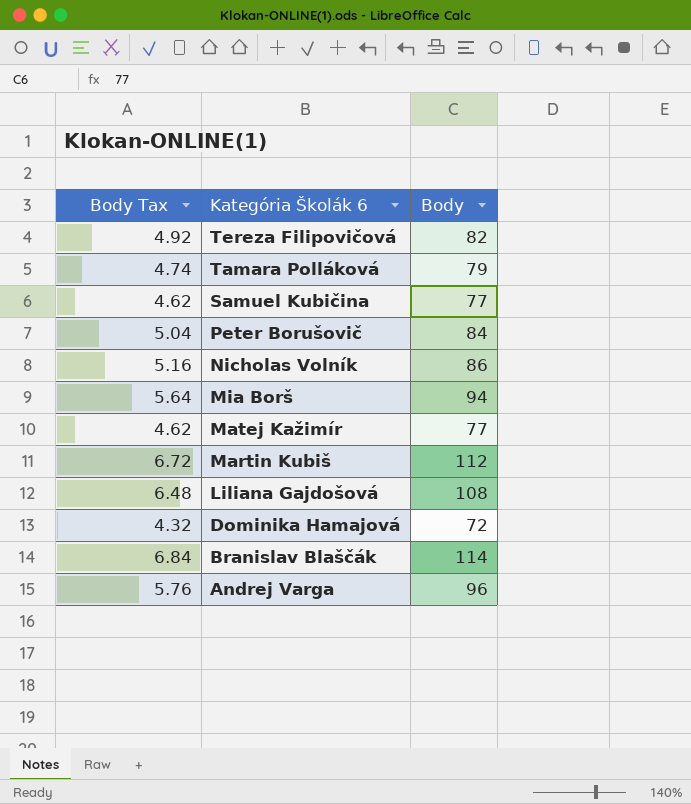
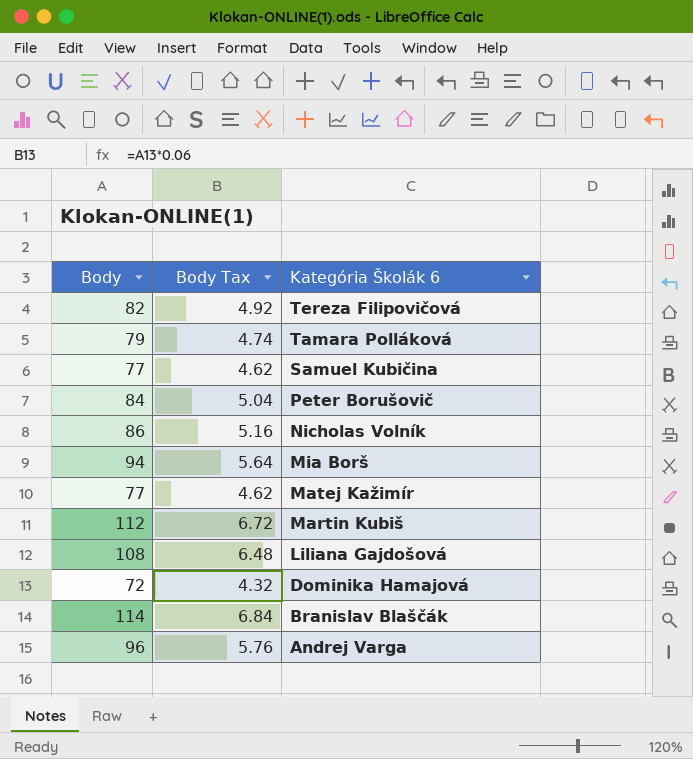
column Body | position: 3 -> 1

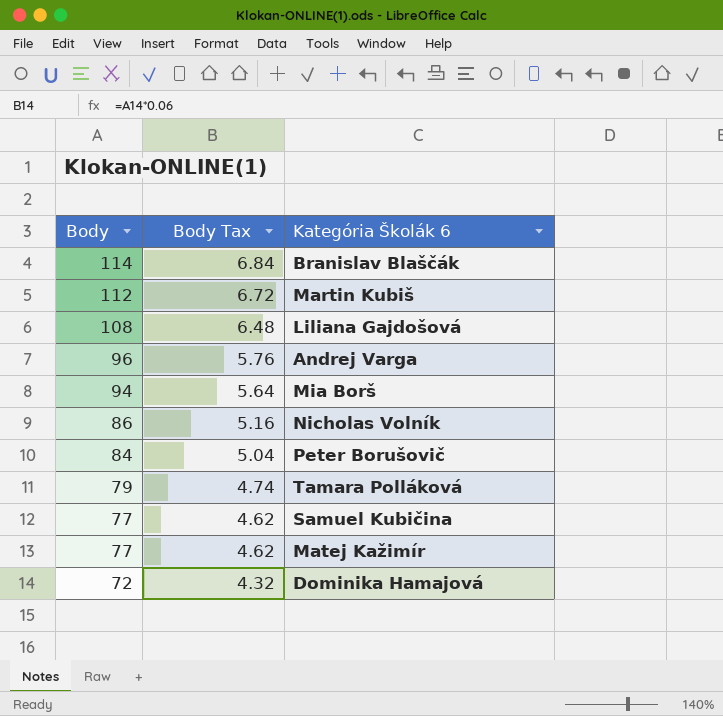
row order: Kategória Školák 6 descending -> Body descending
row Tereza Filipovičová: 82 | 4.92 -> none

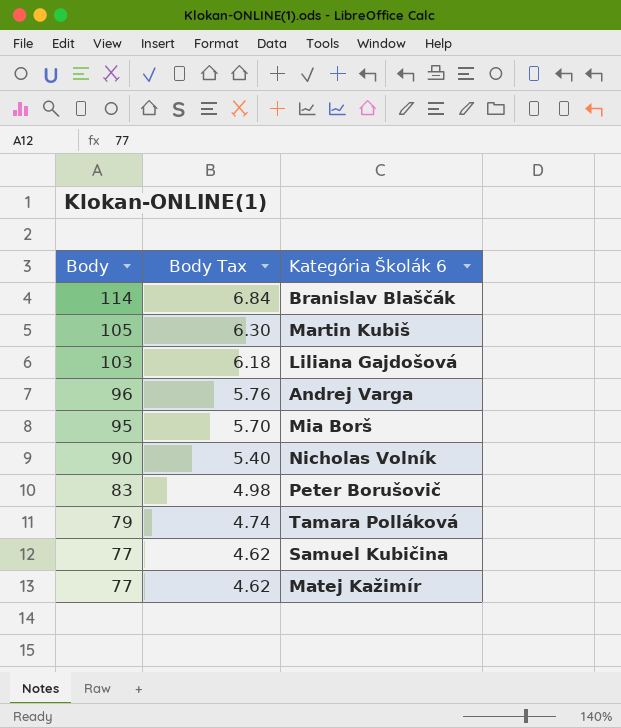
row Dominika Hamajová: 72 | 4.32 -> none
Martin Kubiš | Body: 112 -> 105
Martin Kubiš | Body Tax: 6.72 -> 6.30
Liliana Gajdošová | Body: 108 -> 103
Liliana Gajdošová | Body Tax: 6.48 -> 6.18
Mia Borš | Body: 94 -> 95
Mia Borš | Body Tax: 5.64 -> 5.70
Nicholas Volník | Body: 86 -> 90
Nicholas Volník | Body Tax: 5.16 -> 5.40
Peter Borušovič | Body: 84 -> 83
Peter Borušovič | Body Tax: 5.04 -> 4.98

